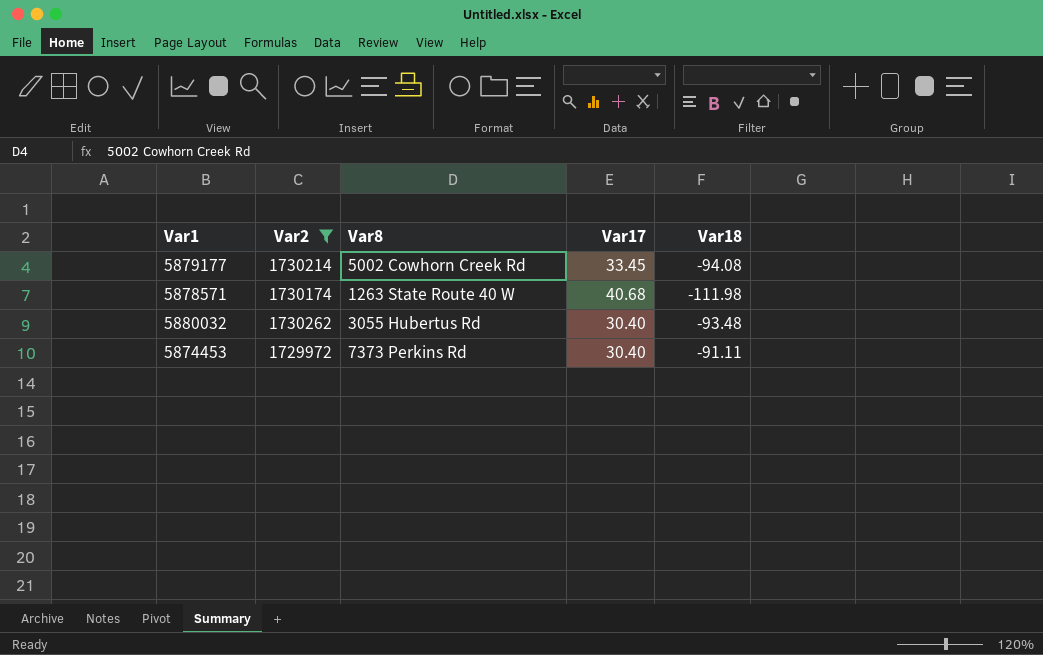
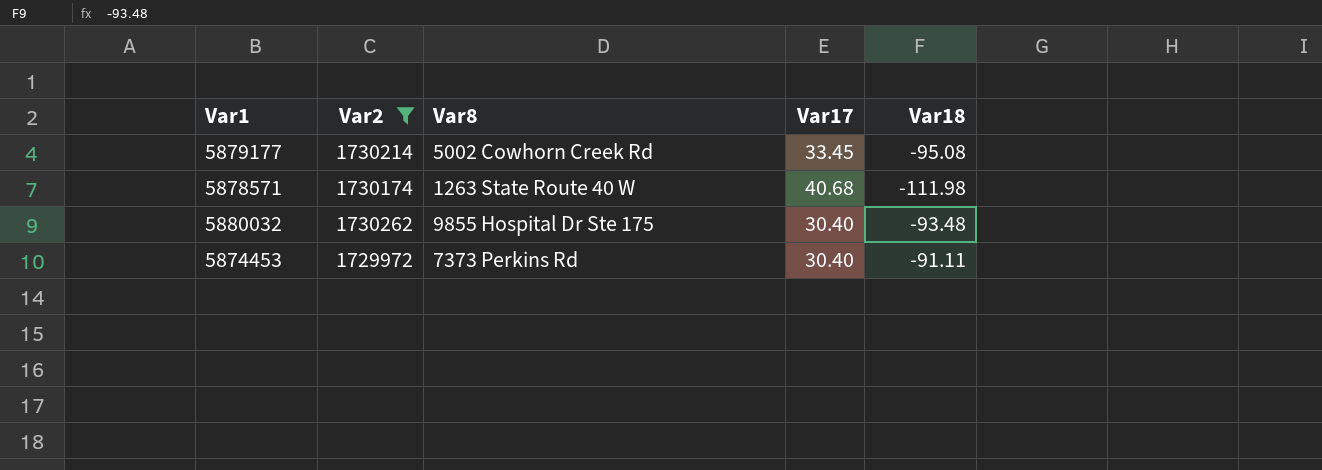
5879177 | Var18: -94.08 -> -95.08
5880032 | Var8: 3055 Hubertus Rd -> 9855 Hospital Dr Ste 175

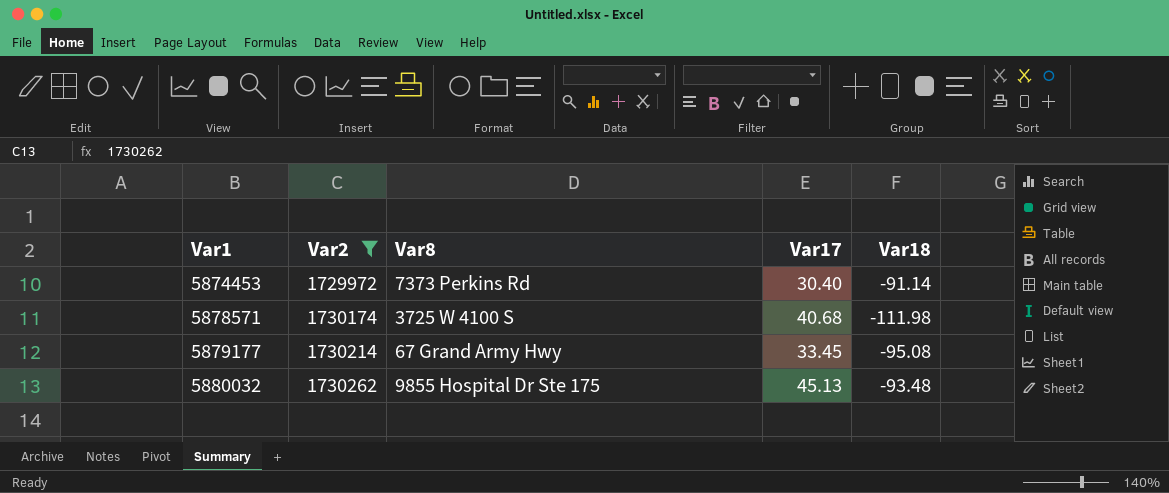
row order: none -> Var1 ascending
5874453 | Var18: -91.11 -> -91.14
5878571 | Var8: 1263 State Route 40 W -> 3725 W 4100 S
5879177 | Var8: 5002 Cowhorn Creek Rd -> 67 Grand Army Hwy
5880032 | Var17: 30.40 -> 45.13

